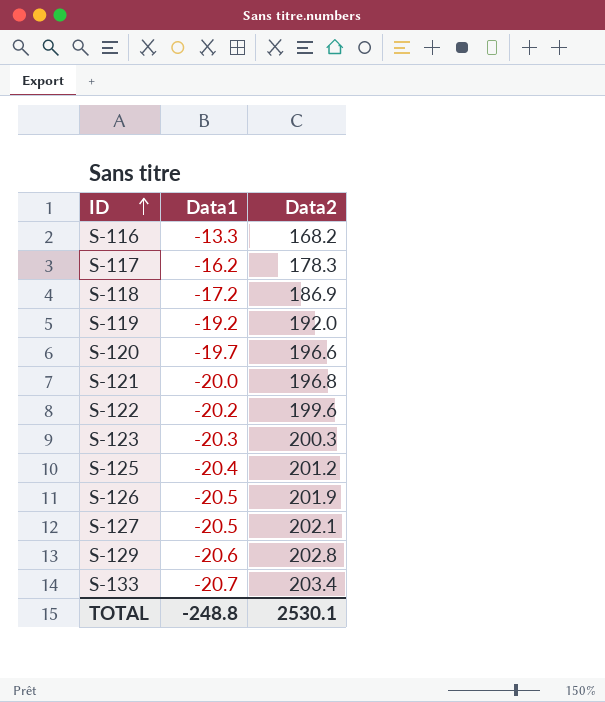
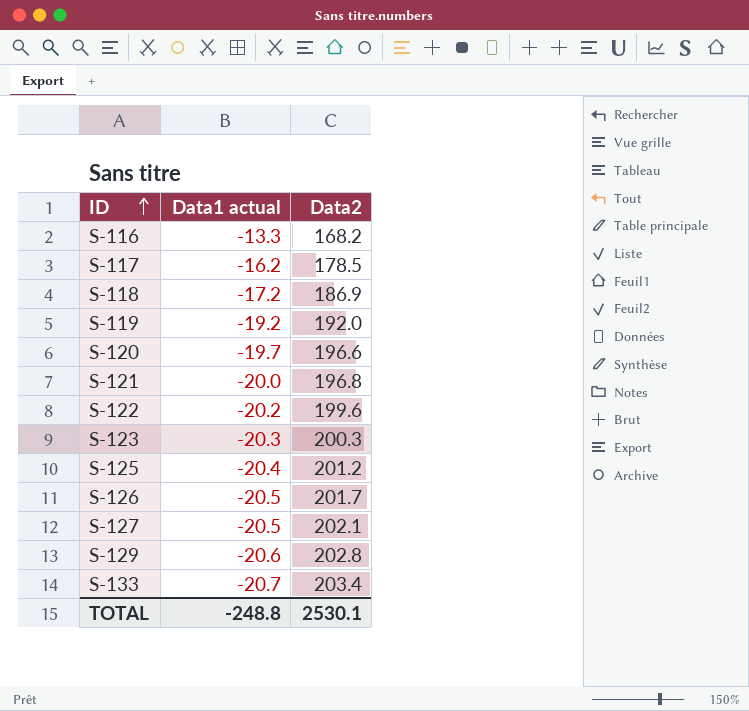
column name: Data1 -> Data1 actual
S-117 | Data2: 178.3 -> 178.5
S-126 | Data2: 201.9 -> 201.7

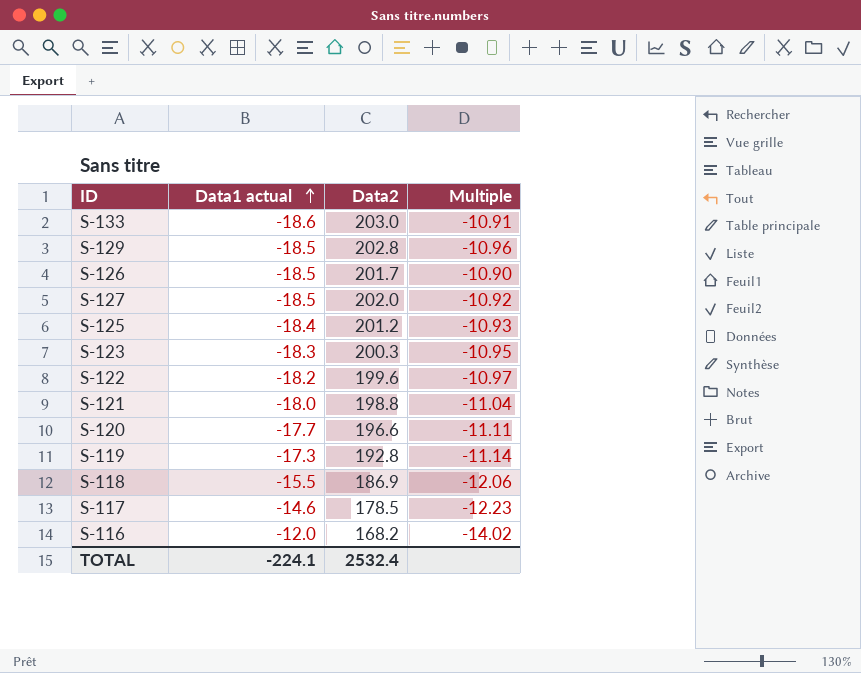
row order: ID ascending -> Data1 actual ascending
column Multiple | formula: none -> [Data2] / [Data1 actual]
S-133 | Data1 actual: -20.7 -> -18.6
S-133 | Data2: 203.4 -> 203.0
S-129 | Data1 actual: -20.6 -> -18.5
S-126 | Data1 actual: -20.5 -> -18.5
S-127 | Data1 actual: -20.5 -> -18.5
S-127 | Data2: 202.1 -> 202.0
S-125 | Data1 actual: -20.4 -> -18.4
S-123 | Data1 actual: -20.3 -> -18.3
S-122 | Data1 actual: -20.2 -> -18.2
S-121 | Data1 actual: -20.0 -> -18.0
S-121 | Data2: 196.8 -> 198.8
S-120 | Data1 actual: -19.7 -> -17.7
S-119 | Data1 actual: -19.2 -> -17.3
S-119 | Data2: 192.0 -> 192.8
S-118 | Data1 actual: -17.2 -> -15.5
S-117 | Data1 actual: -16.2 -> -14.6
S-116 | Data1 actual: -13.3 -> -12.0
TOTAL | Data1 actual: -248.8 -> -224.1
TOTAL | Data2: 2530.1 -> 2532.4

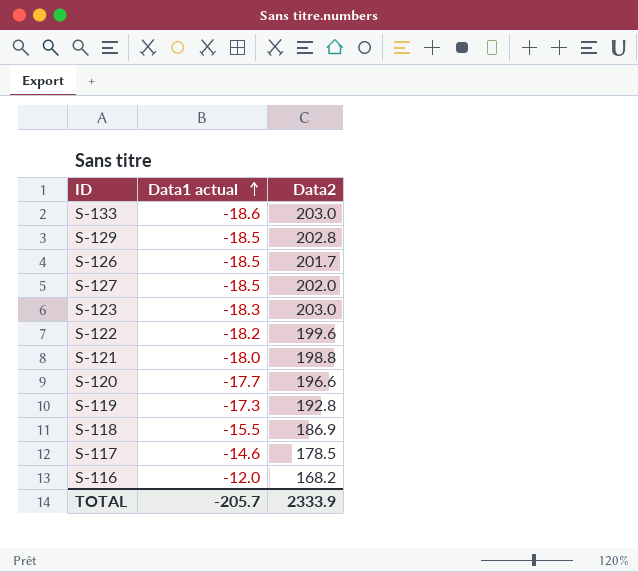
column Multiple | formula: [Data2] / [Data1 actual] -> none
row S-125: -18.4 | 201.2 | -10.93 -> none
S-123 | Data2: 200.3 -> 203.0
TOTAL | Data1 actual: -224.1 -> -205.7
TOTAL | Data2: 2532.4 -> 2333.9

